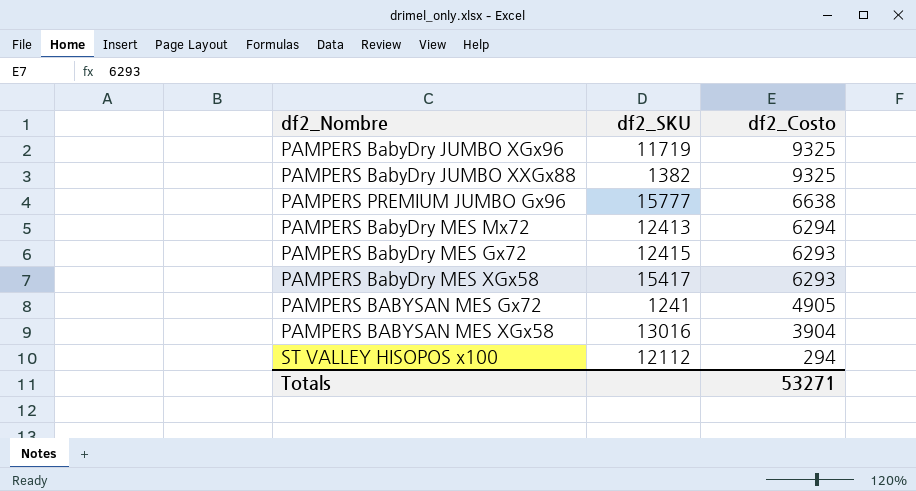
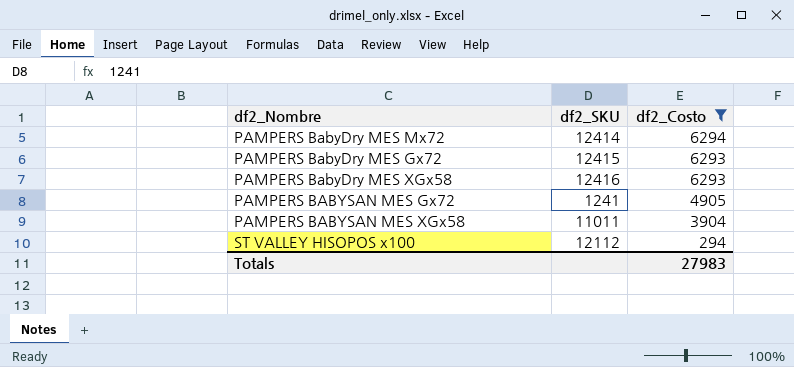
filter: none -> df2_Costo <= 6294
PAMPERS BabyDry MES Mx72 | df2_SKU: 12413 -> 12414
PAMPERS BabyDry MES XGx58 | df2_SKU: 15417 -> 12416
PAMPERS BABYSAN MES XGx58 | df2_SKU: 13016 -> 11011
Totals | df2_Costo: 53271 -> 27983

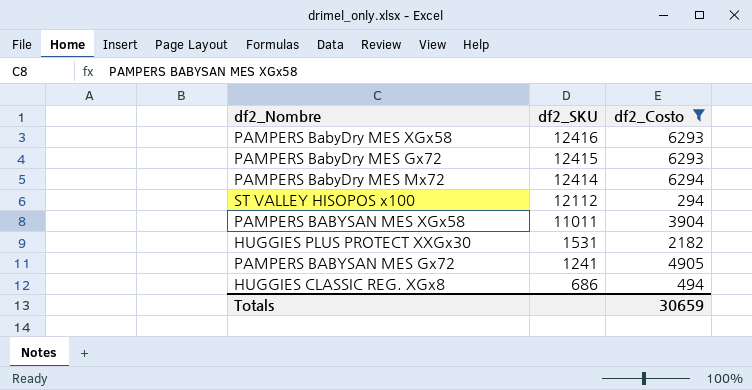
row order: df2_Costo descending -> df2_SKU descending
row HUGGIES PLUS PROTECT XXGx30: none -> 1531 | 2182
row HUGGIES CLASSIC REG. XGx8: none -> 686 | 494
Totals | df2_Costo: 27983 -> 30659

